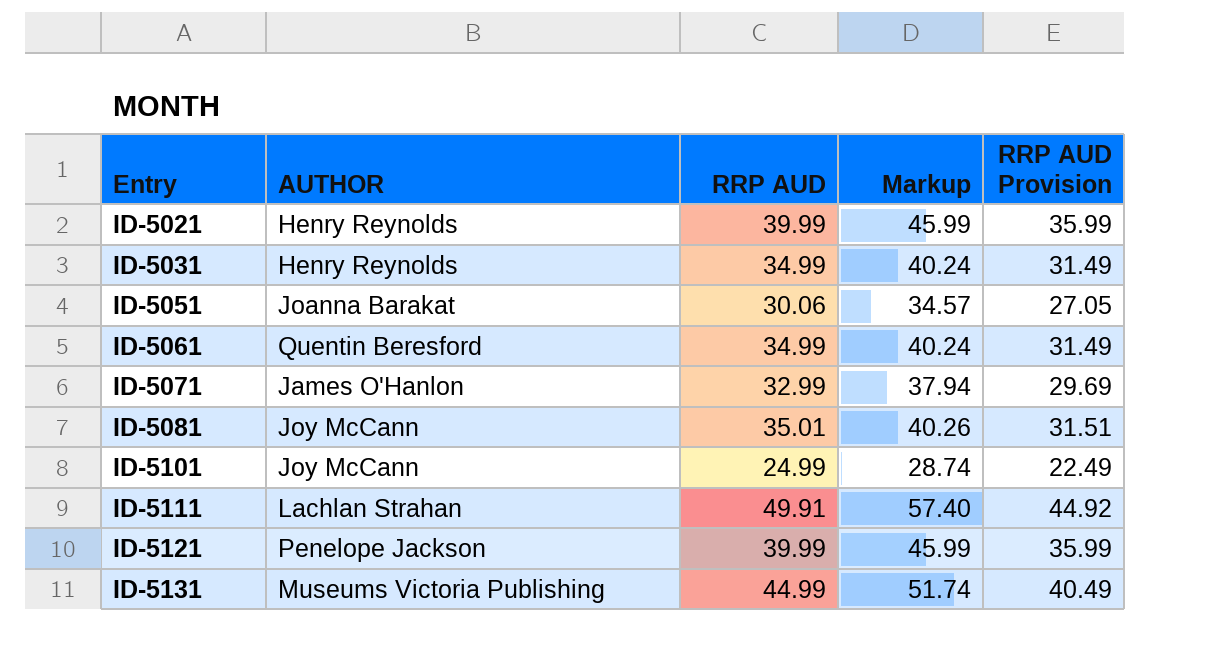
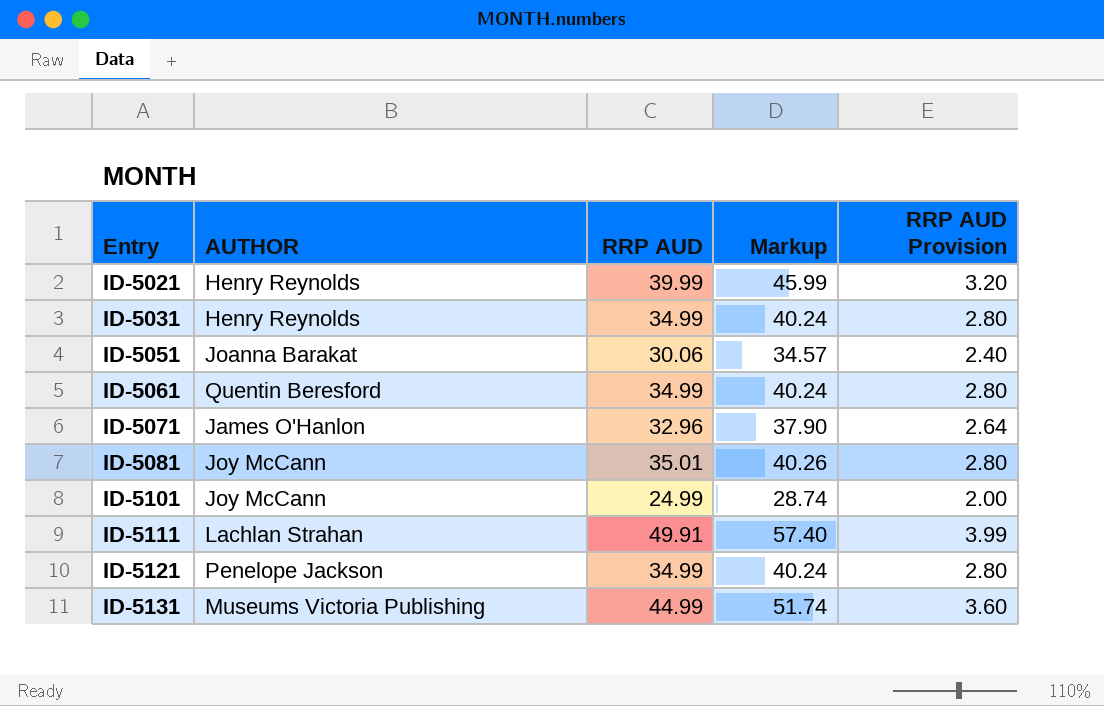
column RRP AUD Provision | formula: [RRP AUD] * 0.9 -> [RRP AUD] * 0.08
ID-5071 | RRP AUD: 32.99 -> 32.96
ID-5071 | Markup: 37.94 -> 37.90
ID-5121 | RRP AUD: 39.99 -> 34.99
ID-5121 | Markup: 45.99 -> 40.24

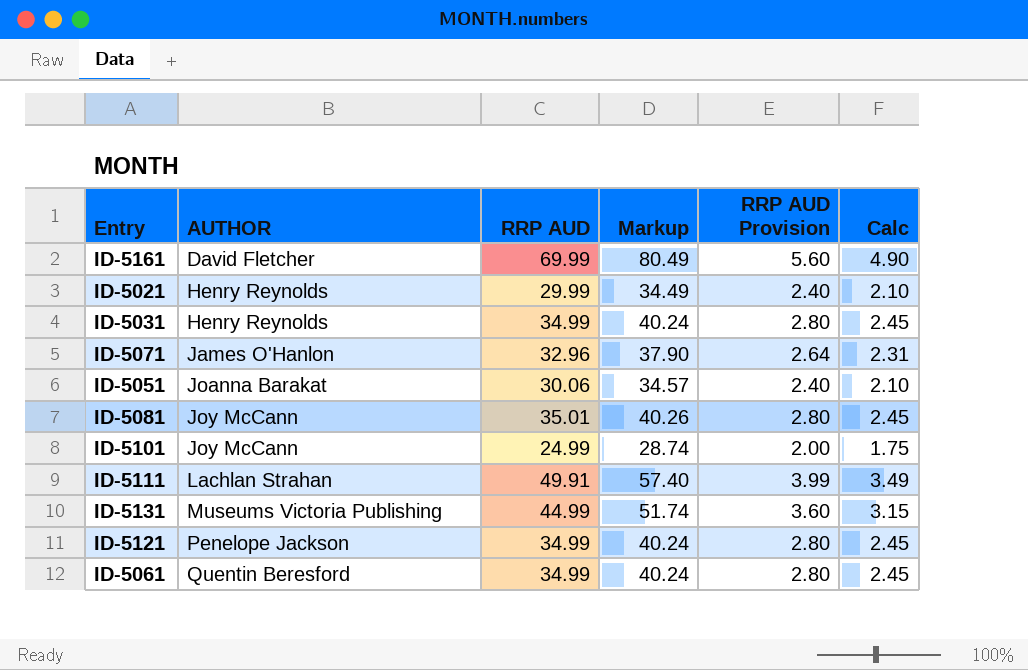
row order: Entry ascending -> AUTHOR ascending
column Calc | formula: none -> [RRP AUD] * 0.07
row ID-5161: none -> David Fletcher | 69.99 | 80.49 | 5.60 | 4.90
ID-5021 | RRP AUD: 39.99 -> 29.99
ID-5021 | Markup: 45.99 -> 34.49
ID-5021 | RRP AUD Provision: 3.20 -> 2.40

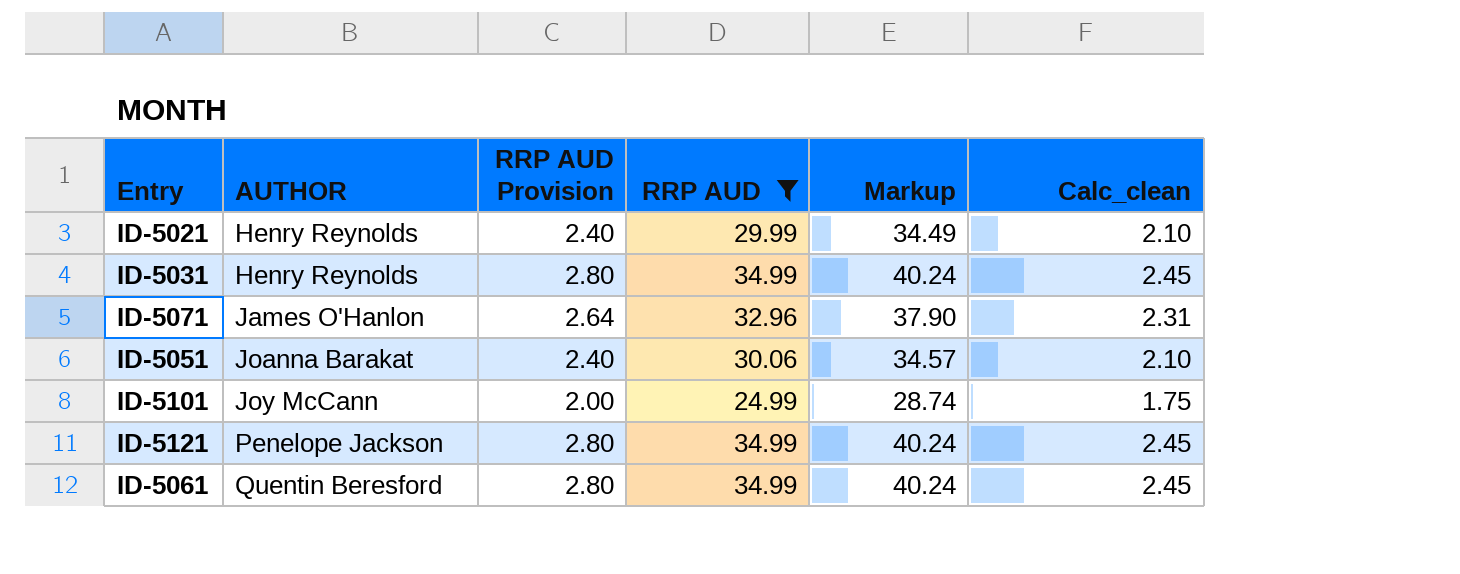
filter: none -> RRP AUD <= 34.99
column RRP AUD Provision | position: 5 -> 3
column name: Calc -> Calc_clean

